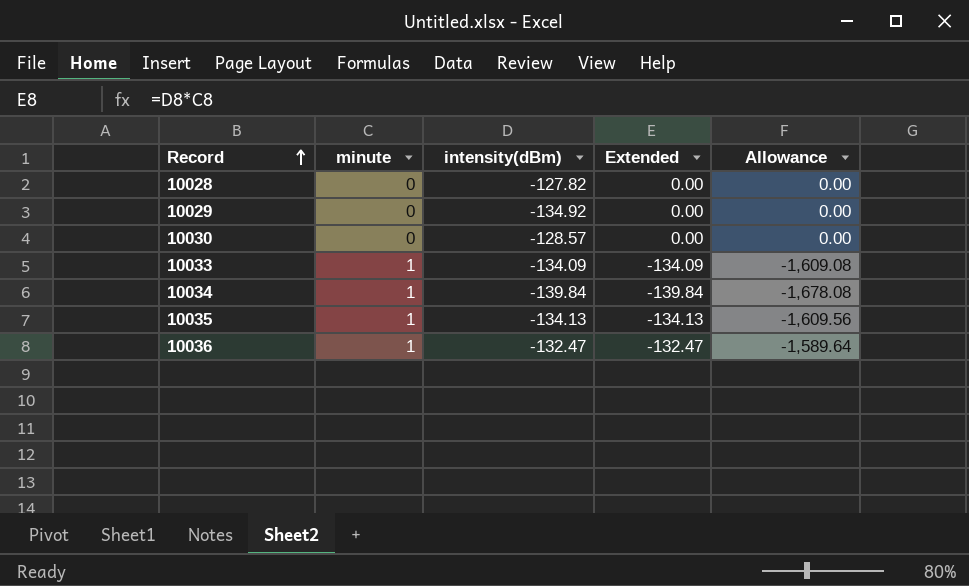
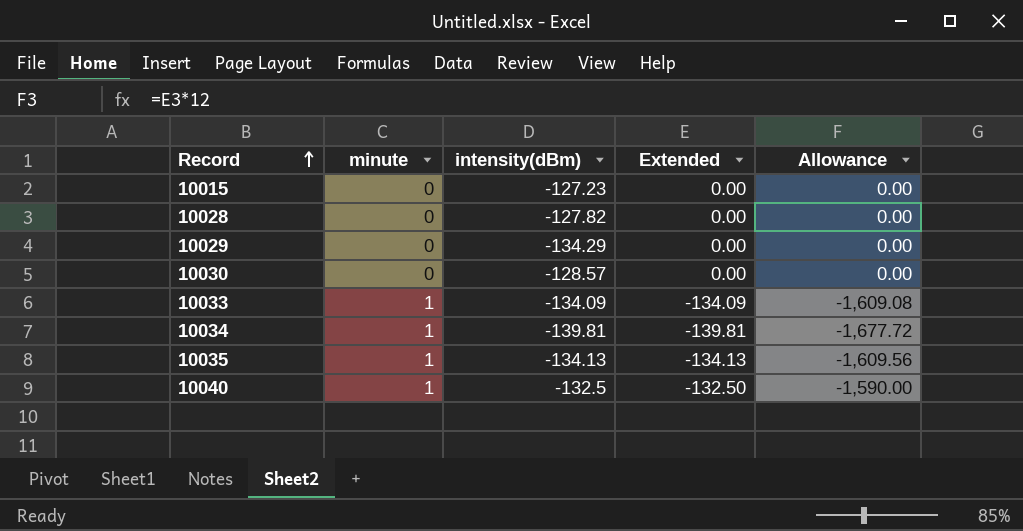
row 10036: 1 | -132.47 | -132.47 | -1,589.64 -> none
row 10015: none -> 0 | -127.23 | 0.00 | 0.00
10029 | intensity(dBm): -134.92 -> -134.29
10034 | intensity(dBm): -139.84 -> -139.81
10034 | Extended: -139.84 -> -139.81
10034 | Allowance: -1,678.08 -> -1,677.72
row 10040: none -> 1 | -132.5 | -132.50 | -1,590.00

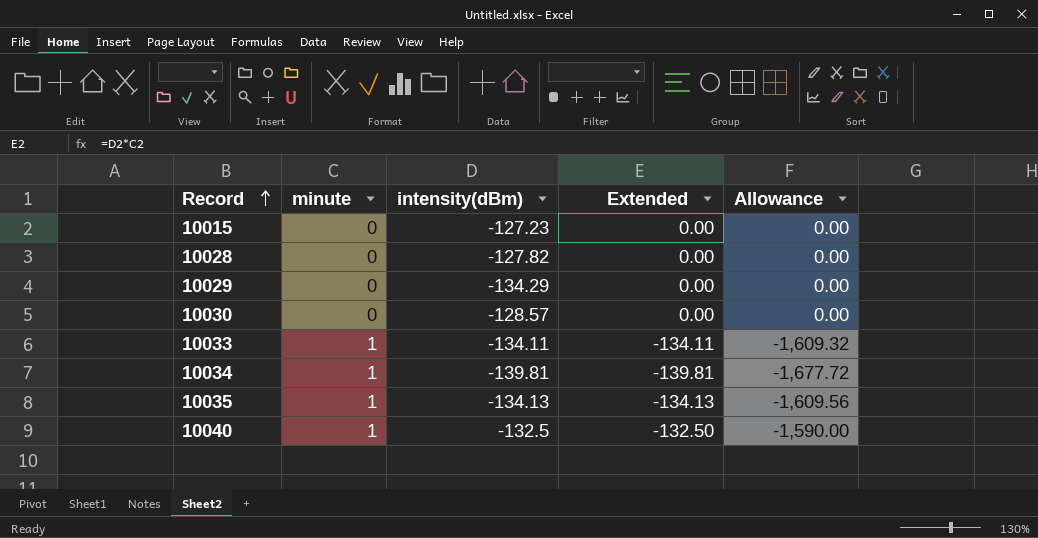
10033 | intensity(dBm): -134.09 -> -134.11
10033 | Extended: -134.09 -> -134.11
10033 | Allowance: -1,609.08 -> -1,609.32

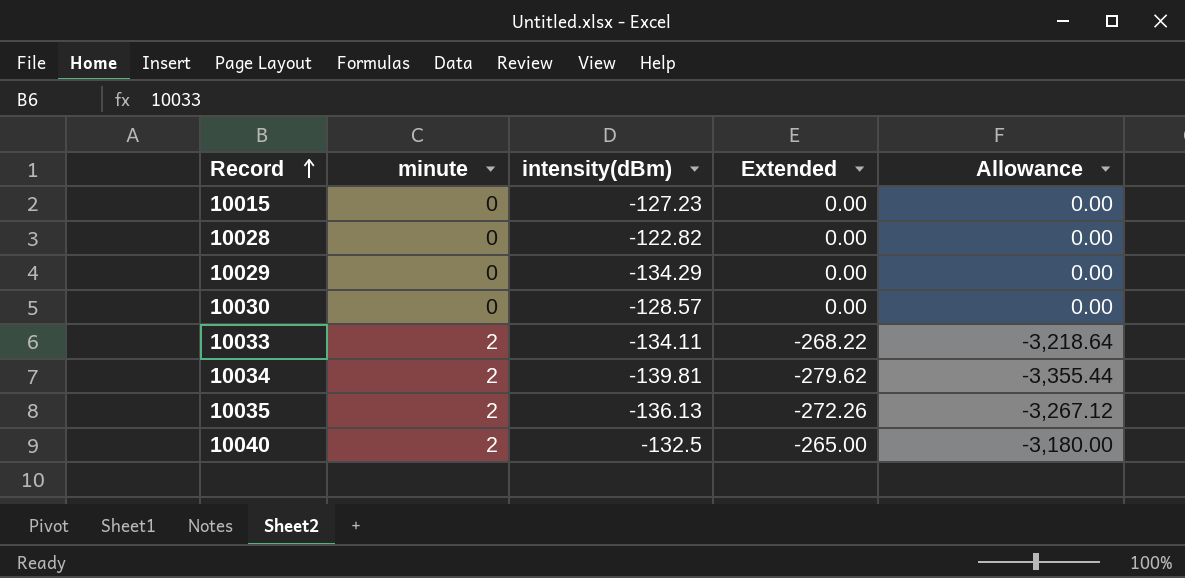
10028 | intensity(dBm): -127.82 -> -122.82
10033 | minute: 1 -> 2
10033 | Extended: -134.11 -> -268.22
10033 | Allowance: -1,609.32 -> -3,218.64
10034 | minute: 1 -> 2
10034 | Extended: -139.81 -> -279.62
10034 | Allowance: -1,677.72 -> -3,355.44
10035 | minute: 1 -> 2
10035 | intensity(dBm): -134.13 -> -136.13
10035 | Extended: -134.13 -> -272.26
10035 | Allowance: -1,609.56 -> -3,267.12
10040 | minute: 1 -> 2
10040 | Extended: -132.50 -> -265.00
10040 | Allowance: -1,590.00 -> -3,180.00

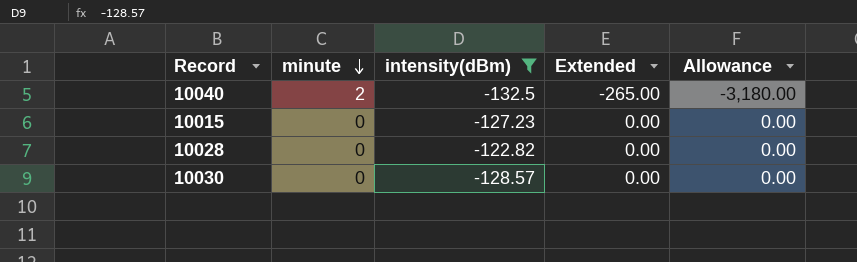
filter: none -> intensity(dBm) >= -132.5
row order: Record ascending -> minute descending

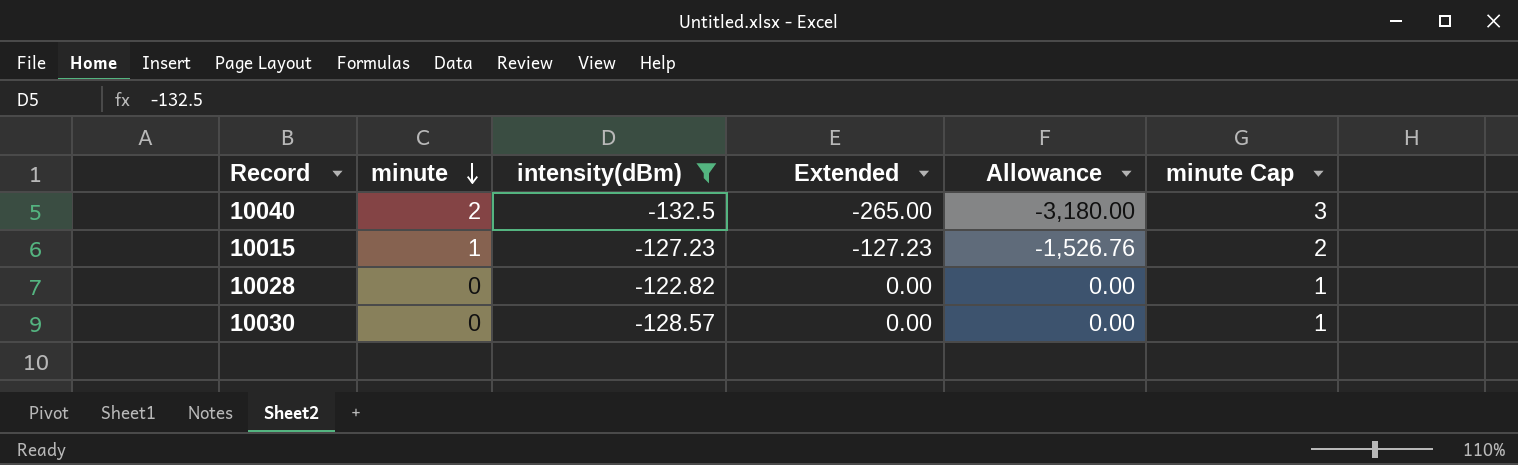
column minute Cap | formula: none -> [minute] + 1
10015 | minute: 0 -> 1
10015 | Extended: 0.00 -> -127.23
10015 | Allowance: 0.00 -> -1,526.76

